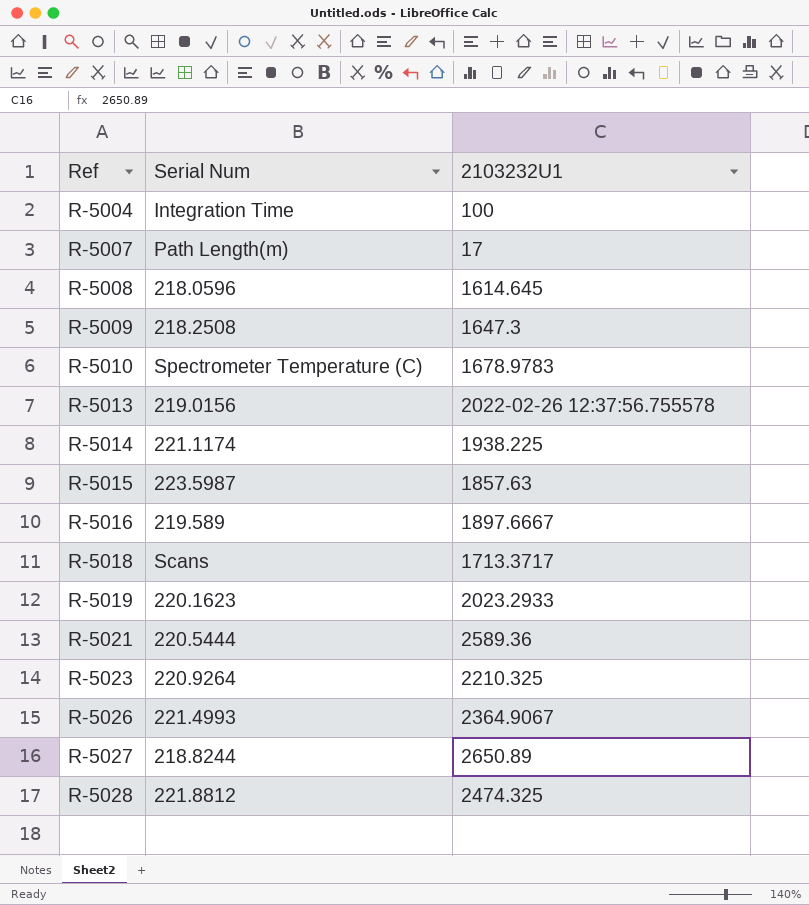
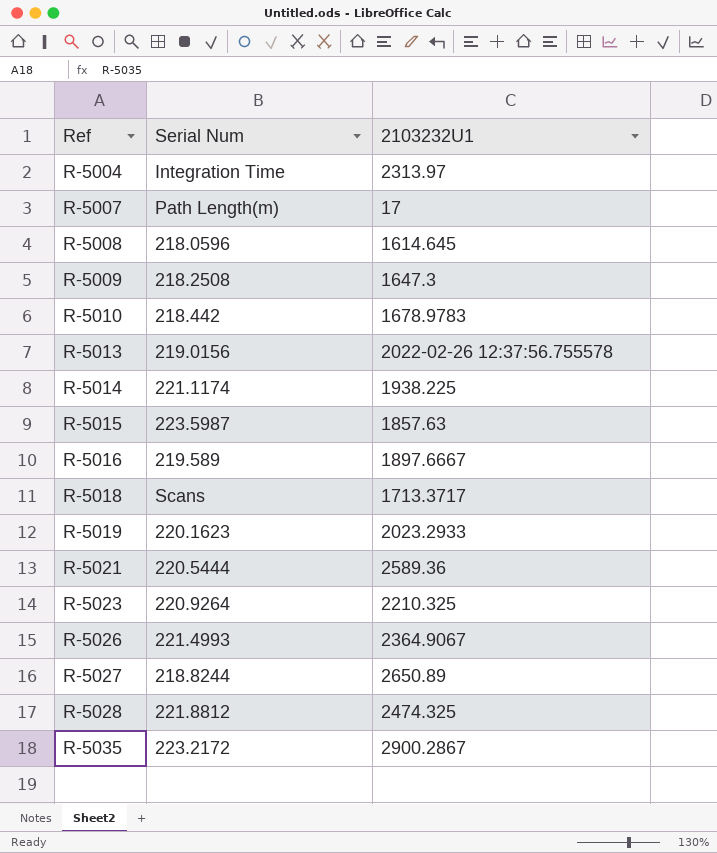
R-5004 | 2103232U1: 100 -> 2313.97
R-5010 | Serial Num: Spectrometer Temperature (C) -> 218.442
row R-5035: none -> 223.2172 | 2900.2867

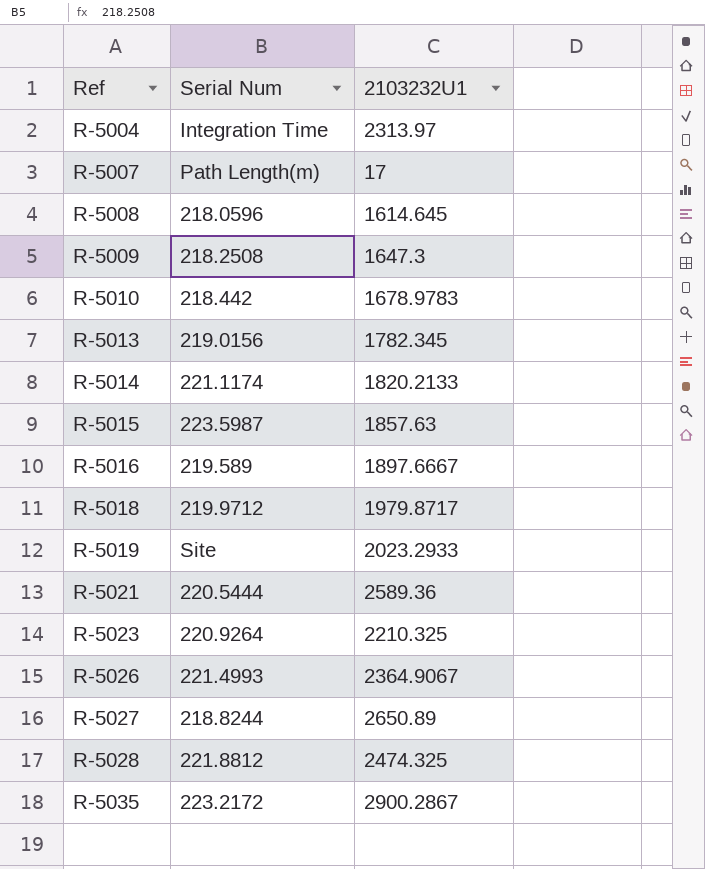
R-5013 | 2103232U1: 2022-02-26 12:37:56.755578 -> 1782.345
R-5014 | 2103232U1: 1938.225 -> 1820.2133
R-5018 | Serial Num: Scans -> 219.9712
R-5018 | 2103232U1: 1713.3717 -> 1979.8717
R-5019 | Serial Num: 220.1623 -> Site

